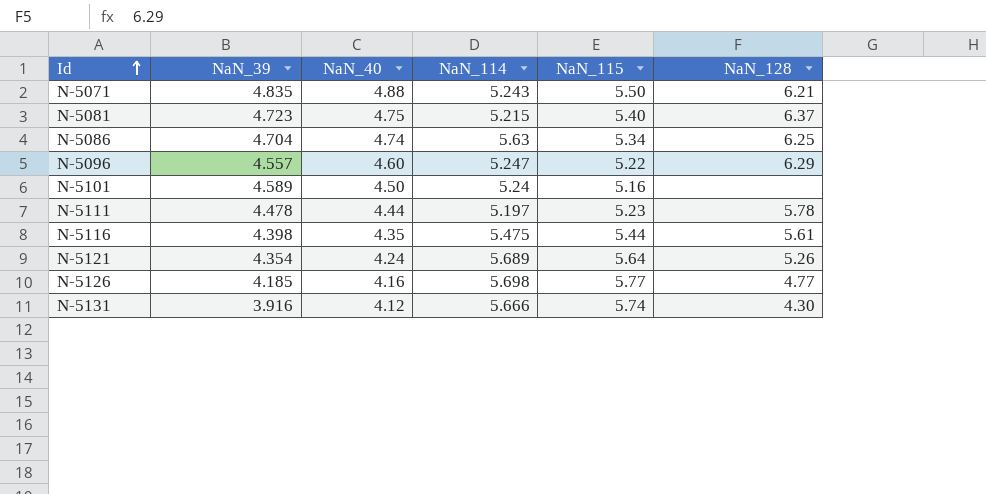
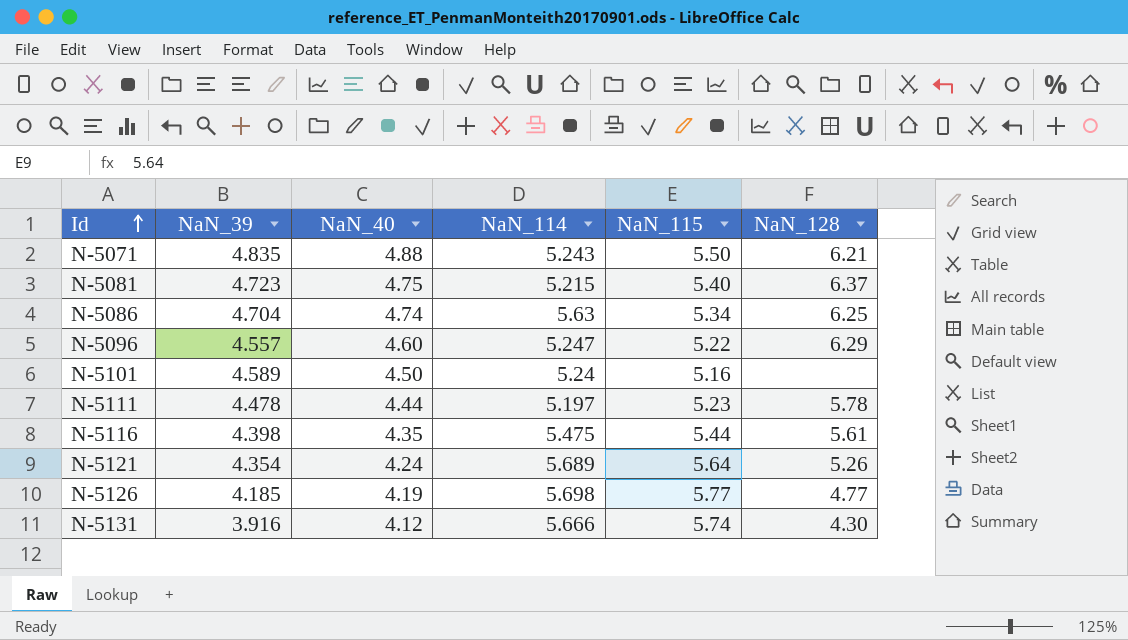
N-5126 | NaN_40: 4.16 -> 4.19

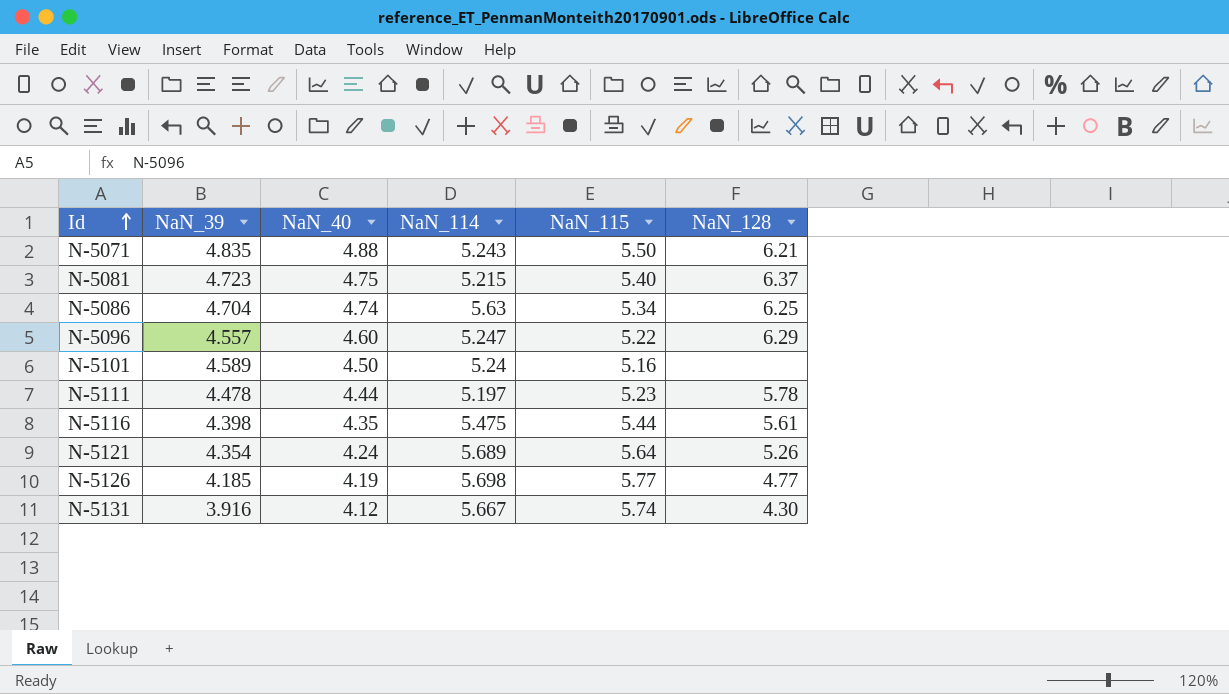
N-5131 | NaN_114: 5.666 -> 5.667

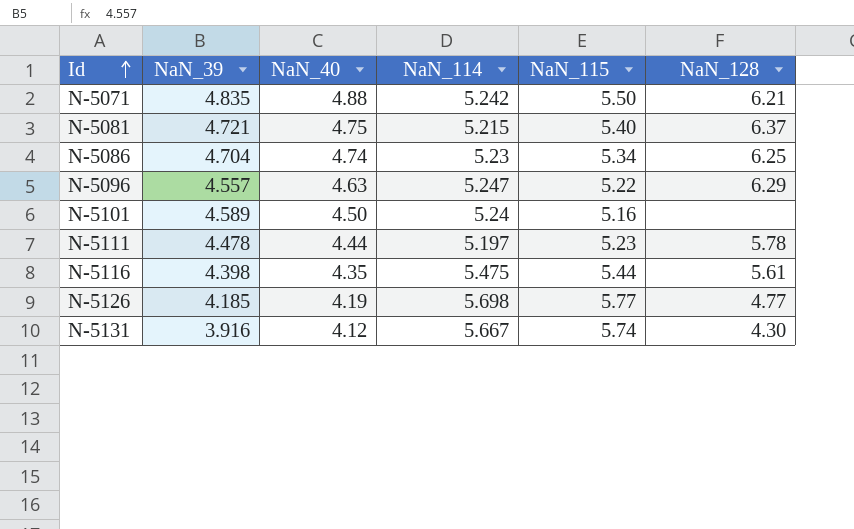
row N-5121: 4.354 | 4.24 | 5.689 | 5.64 | 5.26 -> none
N-5071 | NaN_114: 5.243 -> 5.242
N-5081 | NaN_39: 4.723 -> 4.721
N-5086 | NaN_114: 5.63 -> 5.23
N-5096 | NaN_40: 4.60 -> 4.63

